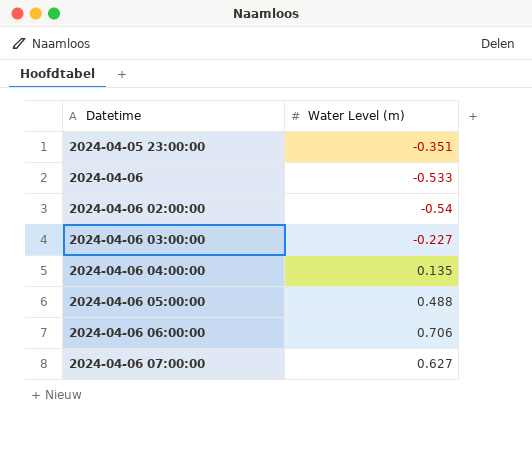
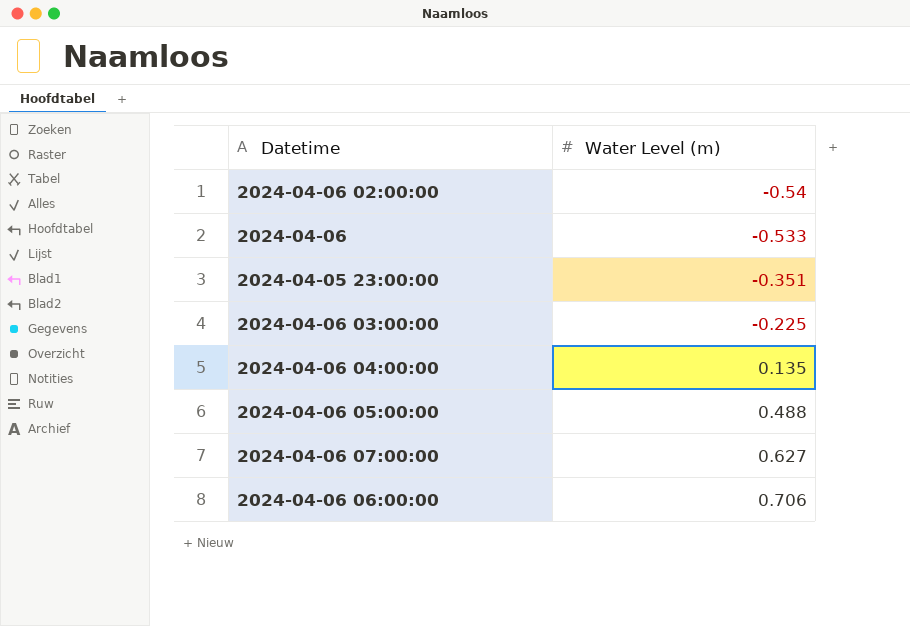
row order: Datetime ascending -> Water Level (m) ascending
2024-04-06 03:00:00 | Water Level (m): -0.227 -> -0.225

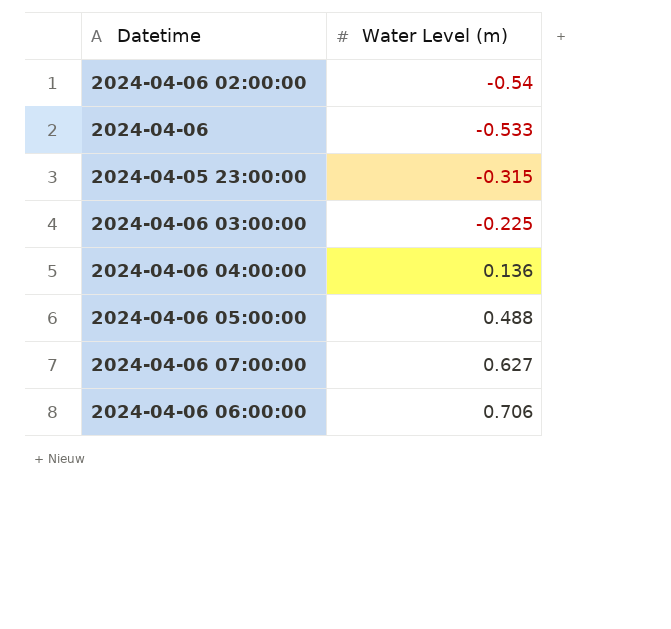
2024-04-05 23:00:00 | Water Level (m): -0.351 -> -0.315
2024-04-06 04:00:00 | Water Level (m): 0.135 -> 0.136

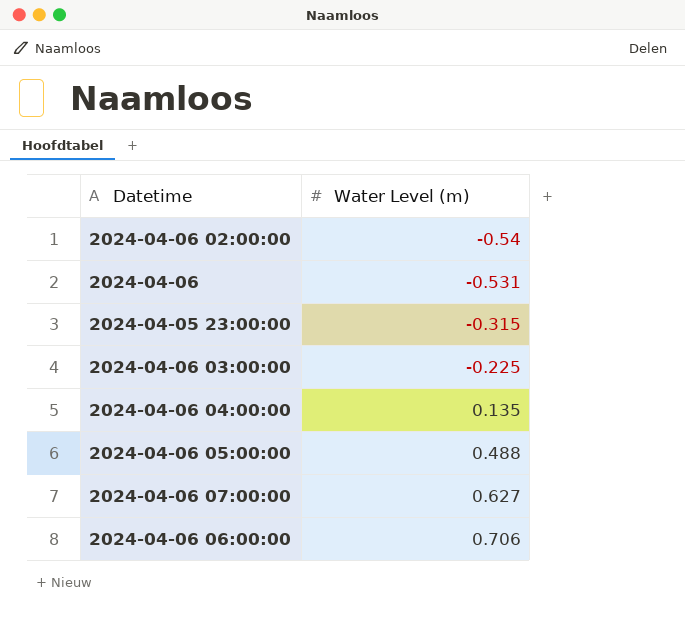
2024-04-06 | Water Level (m): -0.533 -> -0.531
2024-04-06 04:00:00 | Water Level (m): 0.136 -> 0.135

